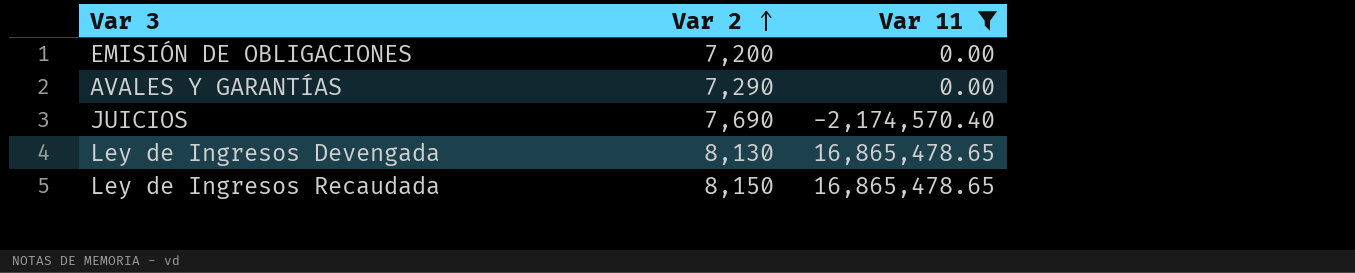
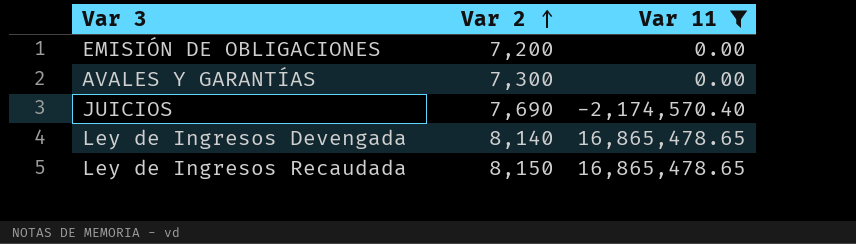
AVALES Y GARANTÍAS | Var 2: 7,290 -> 7,300
Ley de Ingresos Devengada | Var 2: 8,130 -> 8,140

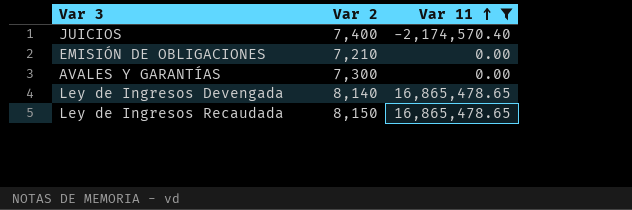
row order: Var 2 ascending -> Var 11 ascending
JUICIOS | Var 2: 7,690 -> 7,400
EMISIÓN DE OBLIGACIONES | Var 2: 7,200 -> 7,210

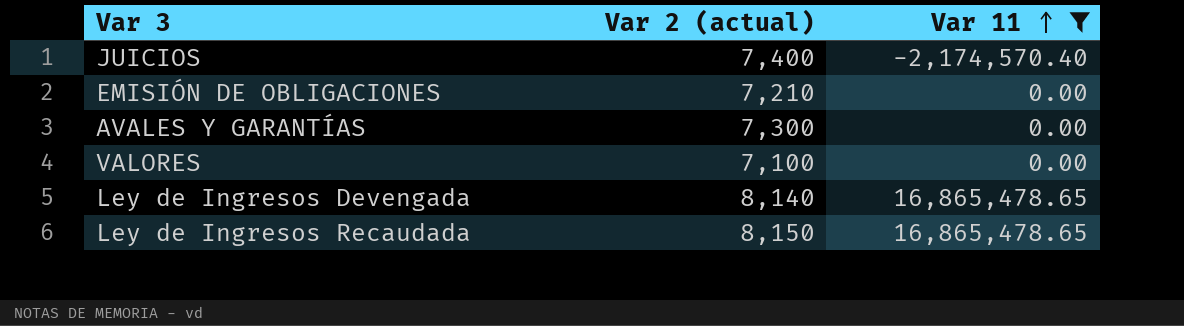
column name: Var 2 -> Var 2 (actual)
row VALORES: none -> 7,100 | 0.00

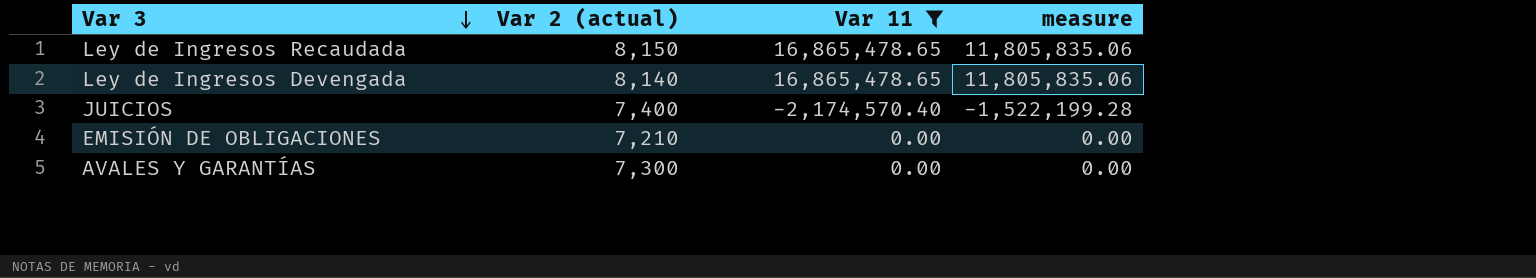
row order: Var 11 ascending -> Var 3 descending
column measure | formula: none -> [Var 11] * 0.7
row VALORES: 7,100 | 0.00 -> none

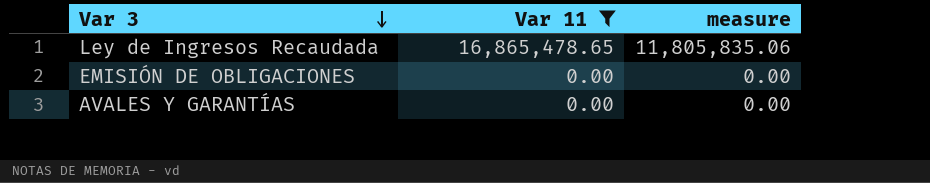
column Var 2 (actual) | position: 2 -> none
row Ley de Ingresos Devengada: 8,140 | 16,865,478.65 | 11,805,835.06 -> none
row JUICIOS: 7,400 | -2,174,570.40 | -1,522,199.28 -> none

